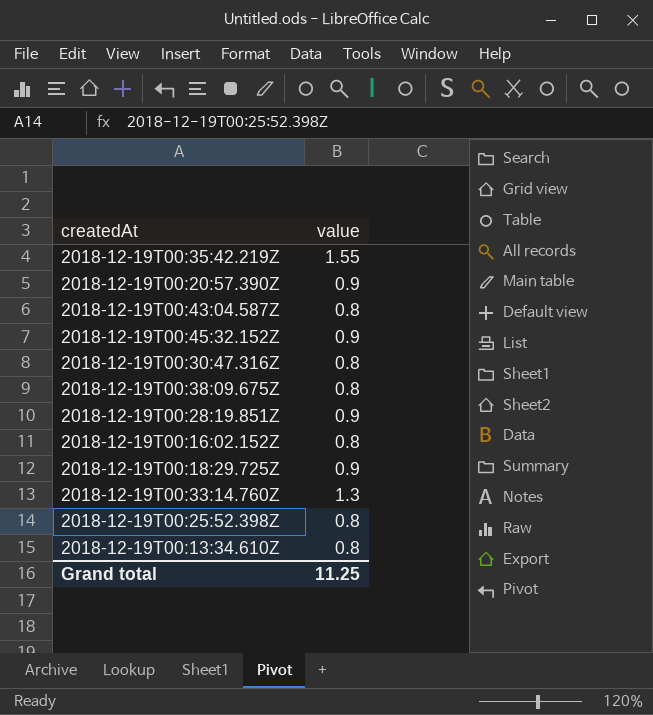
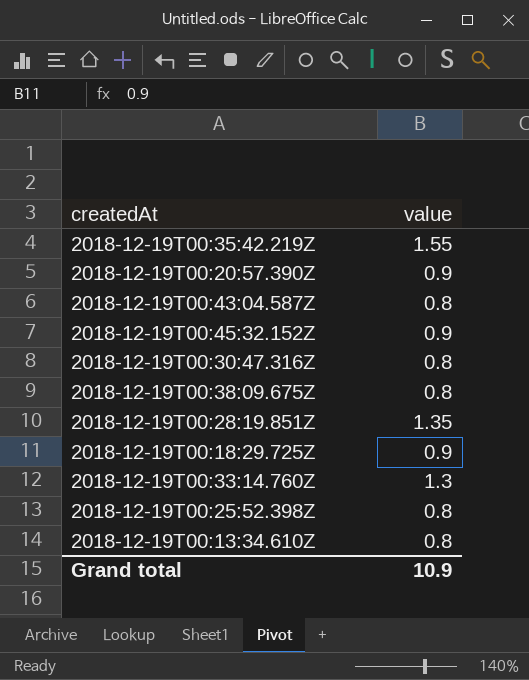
row 2018-12-19T00:16:02.152Z: 0.8 -> none
2018-12-19T00:28:19.851Z | value: 0.9 -> 1.35
Grand total | value: 11.25 -> 10.9

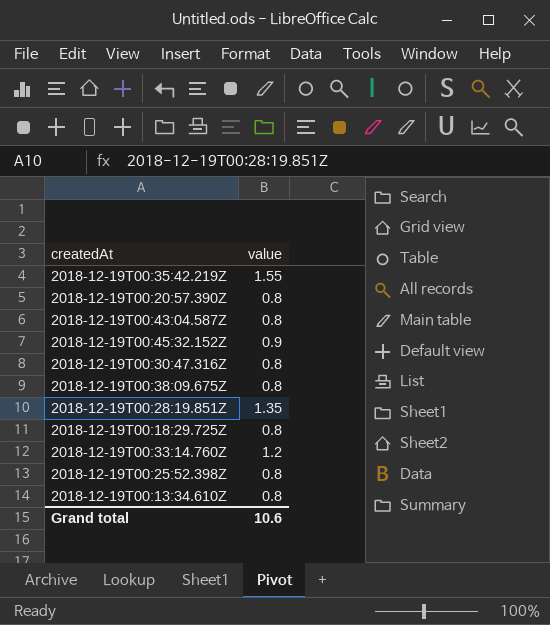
2018-12-19T00:20:57.390Z | value: 0.9 -> 0.8
2018-12-19T00:18:29.725Z | value: 0.9 -> 0.8
2018-12-19T00:33:14.760Z | value: 1.3 -> 1.2
Grand total | value: 10.9 -> 10.6

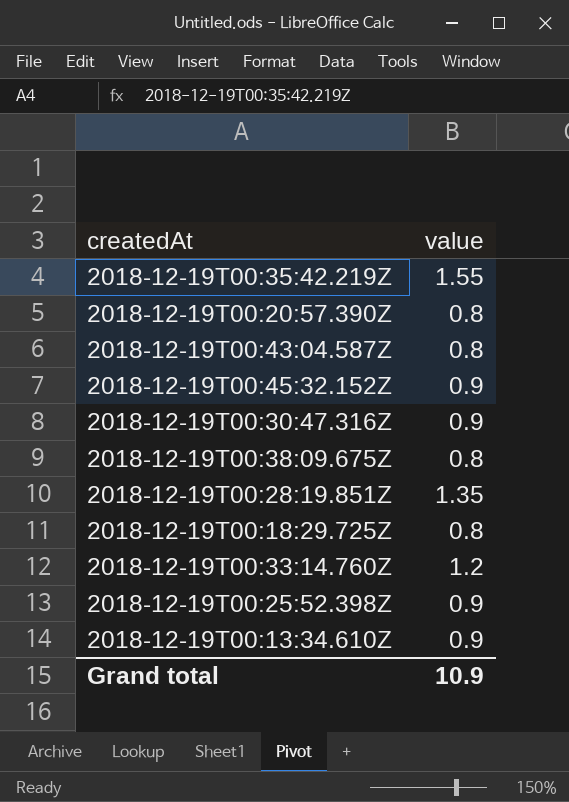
2018-12-19T00:30:47.316Z | value: 0.8 -> 0.9
2018-12-19T00:25:52.398Z | value: 0.8 -> 0.9
2018-12-19T00:13:34.610Z | value: 0.8 -> 0.9
Grand total | value: 10.6 -> 10.9

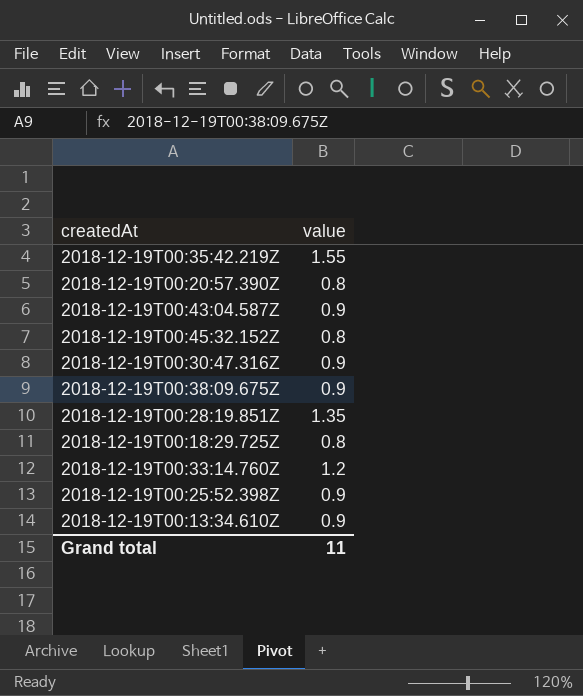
2018-12-19T00:43:04.587Z | value: 0.8 -> 0.9
2018-12-19T00:45:32.152Z | value: 0.9 -> 0.8
2018-12-19T00:38:09.675Z | value: 0.8 -> 0.9
Grand total | value: 10.9 -> 11

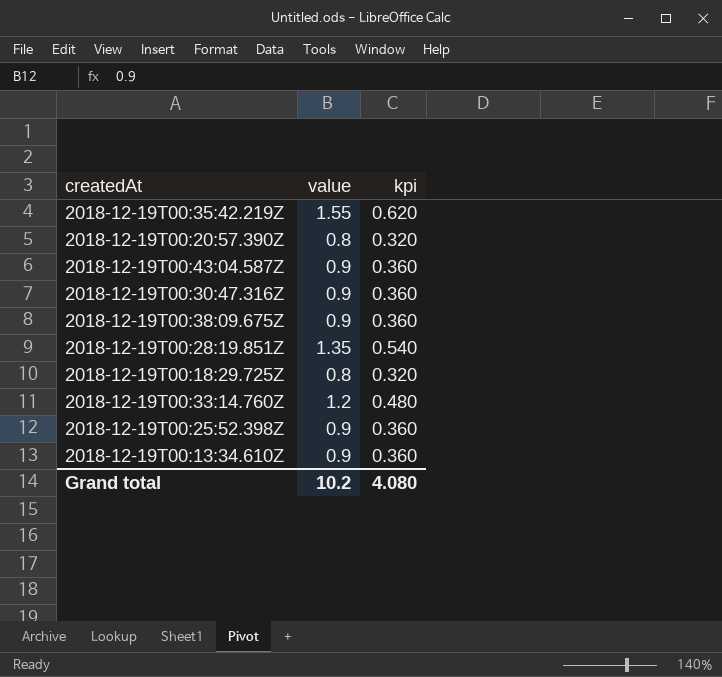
column kpi | formula: none -> [value] * 0.4
row 2018-12-19T00:45:32.152Z: 0.8 -> none
Grand total | value: 11 -> 10.2

